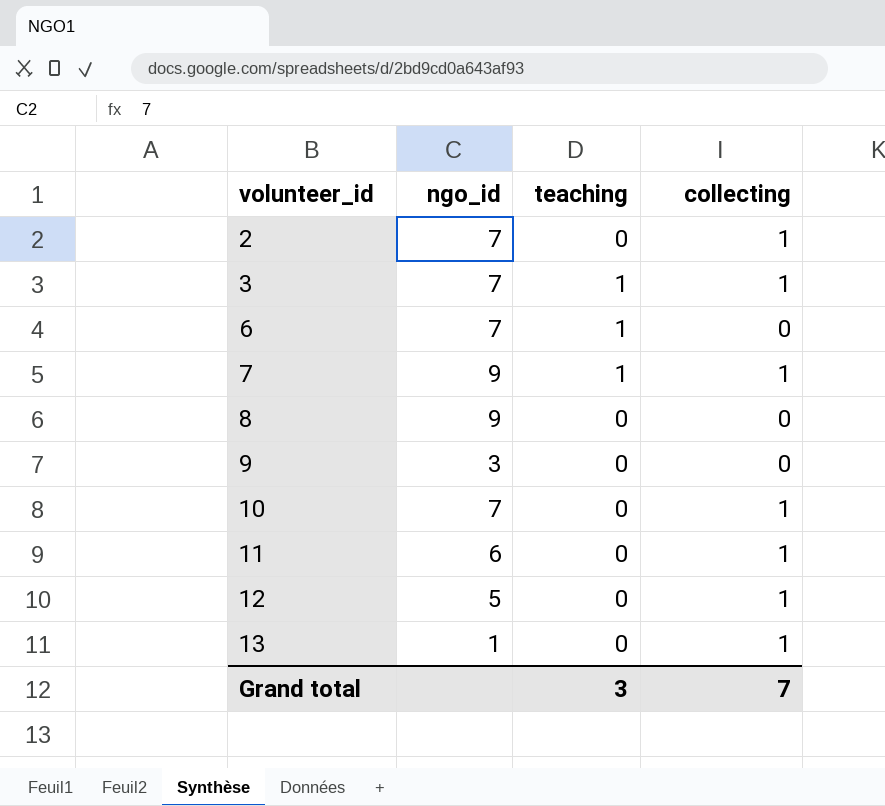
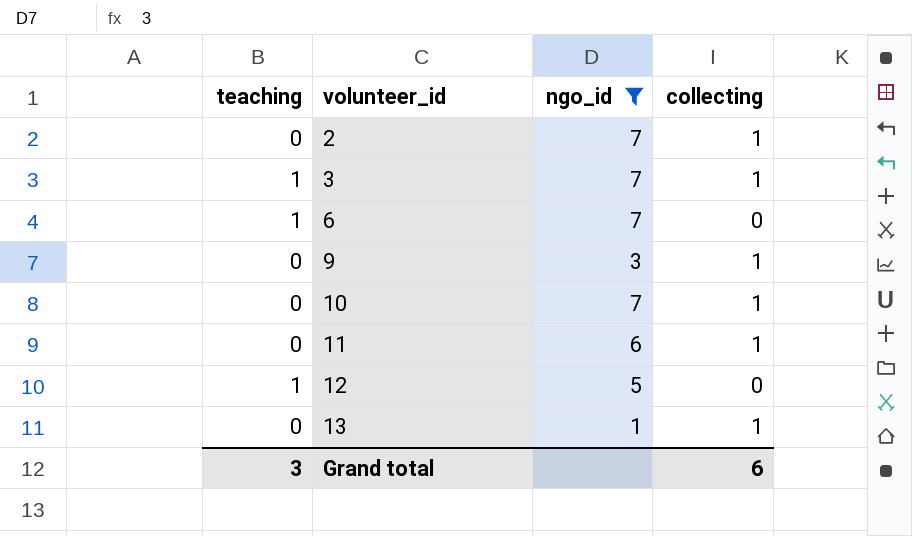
filter: none -> ngo_id != 9
column teaching | position: 3 -> 1
9 | collecting: 0 -> 1
12 | teaching: 0 -> 1
12 | collecting: 1 -> 0
Grand total | collecting: 7 -> 6

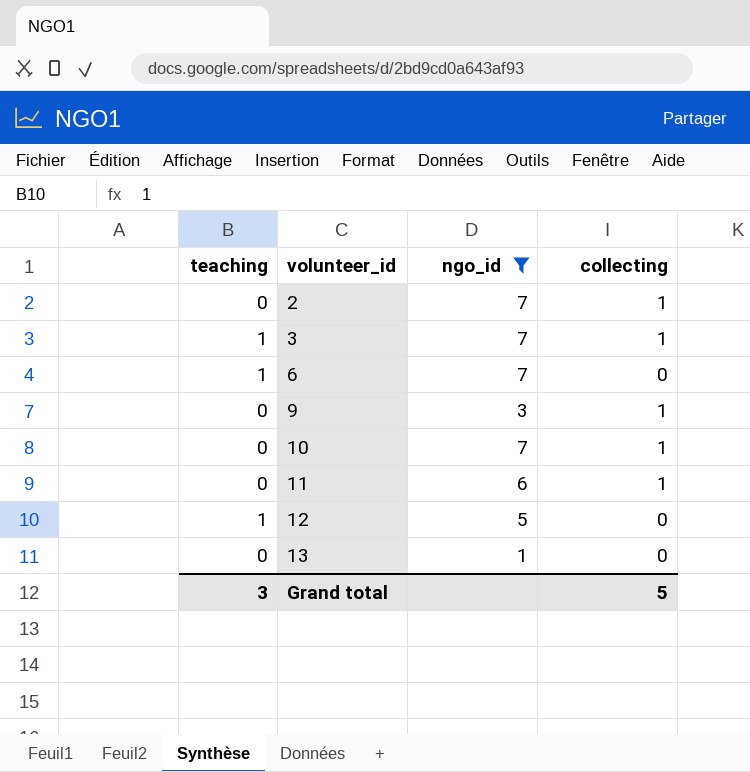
13 | collecting: 1 -> 0
Grand total | collecting: 6 -> 5

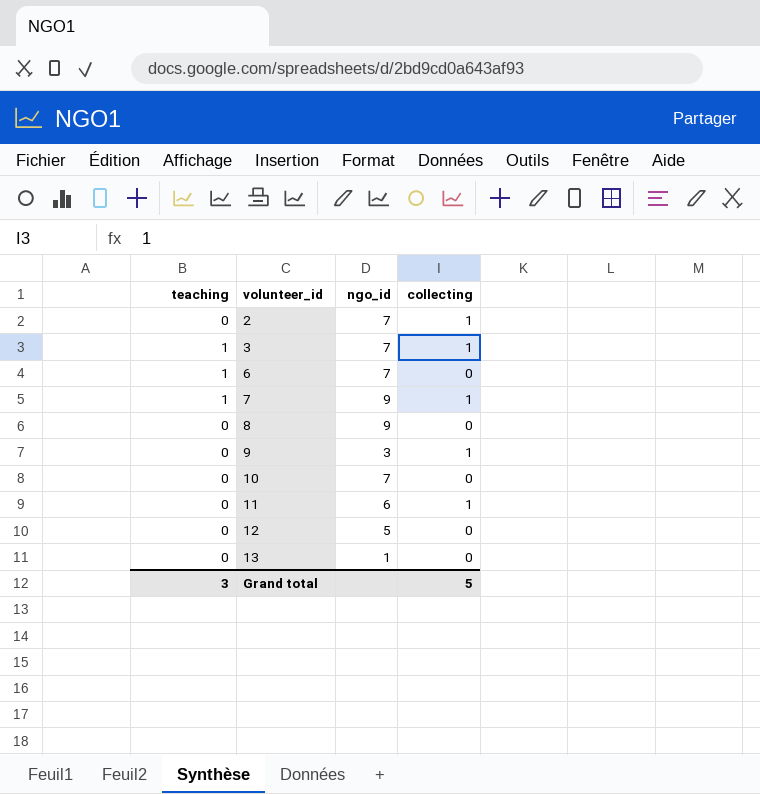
filter: ngo_id != 9 -> none
10 | collecting: 1 -> 0
12 | teaching: 1 -> 0

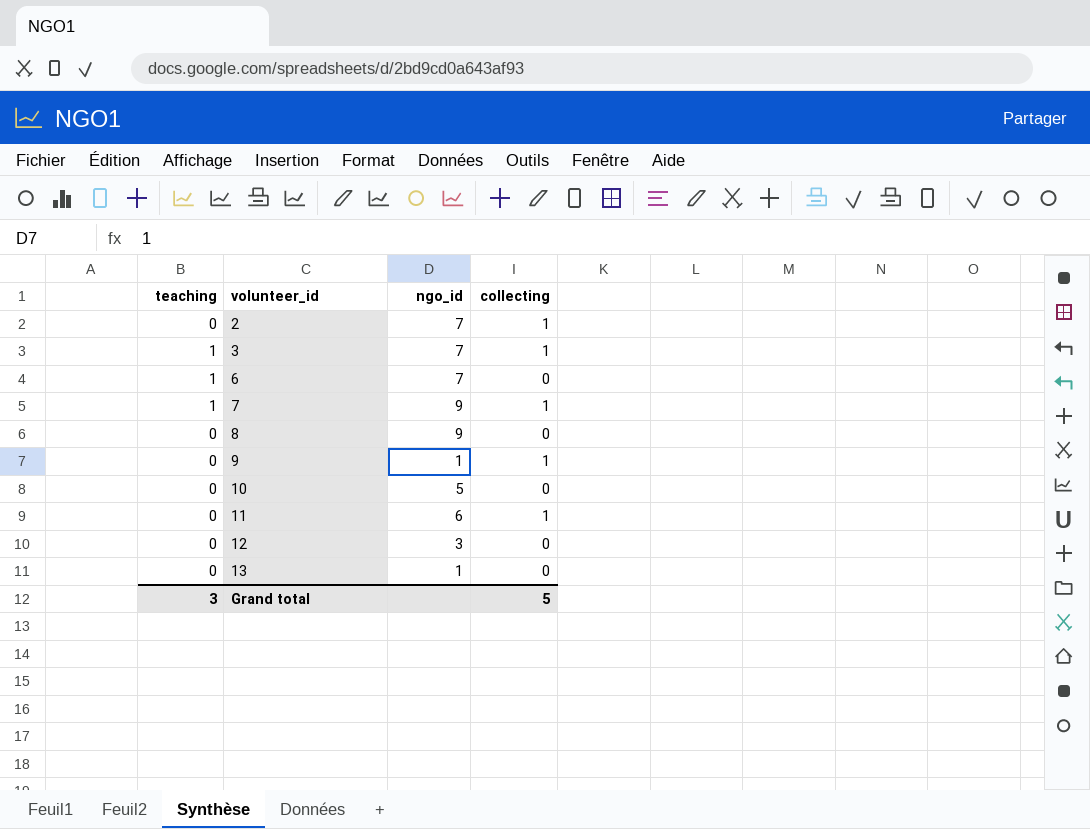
9 | ngo_id: 3 -> 1
10 | ngo_id: 7 -> 5
12 | ngo_id: 5 -> 3

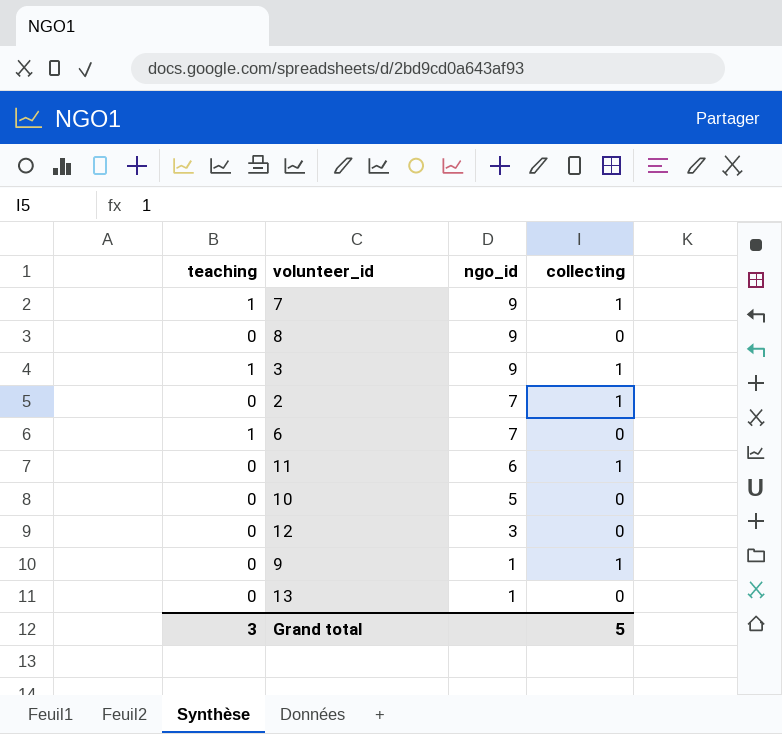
row order: volunteer_id ascending -> ngo_id descending
3 | ngo_id: 7 -> 9

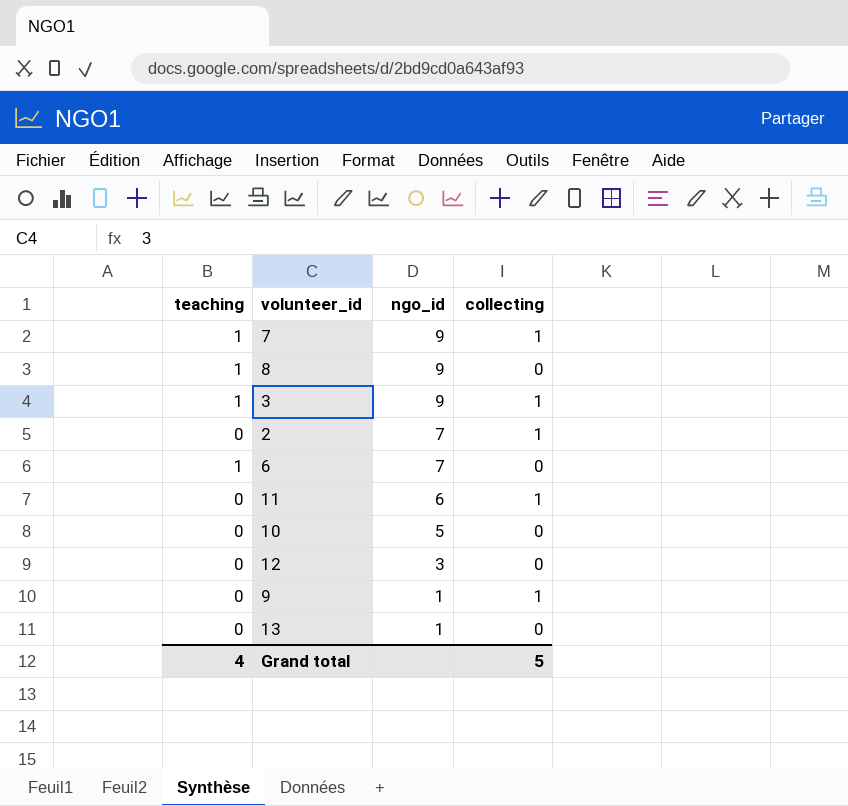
8 | teaching: 0 -> 1
Grand total | teaching: 3 -> 4

